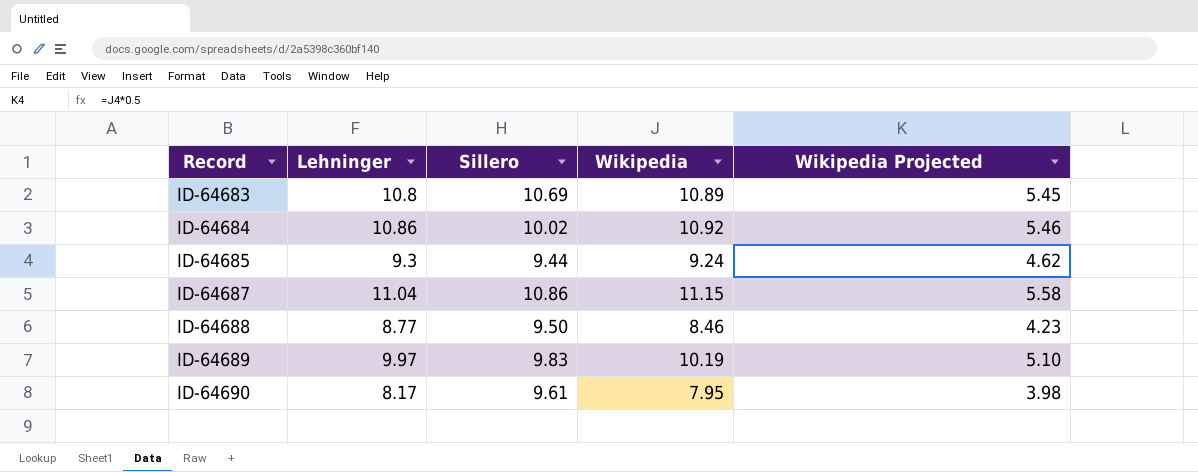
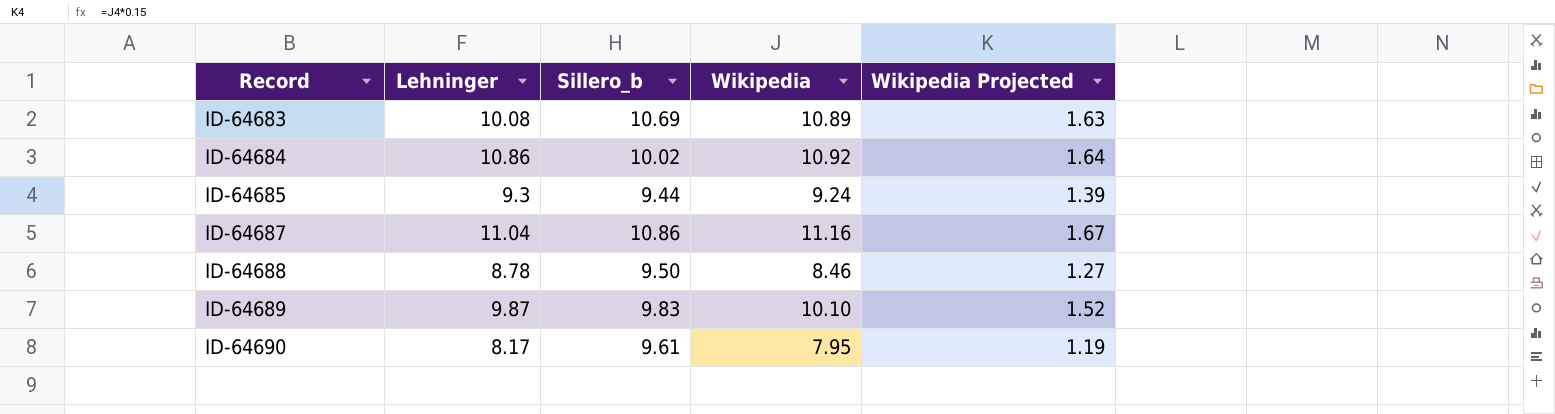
column name: Sillero -> Sillero_b
column Wikipedia Projected | formula: [Wikipedia] * 0.5 -> [Wikipedia] * 0.15
ID-64683 | Lehninger: 10.8 -> 10.08
ID-64687 | Wikipedia: 11.15 -> 11.16
ID-64688 | Lehninger: 8.77 -> 8.78
ID-64689 | Lehninger: 9.97 -> 9.87
ID-64689 | Wikipedia: 10.19 -> 10.10

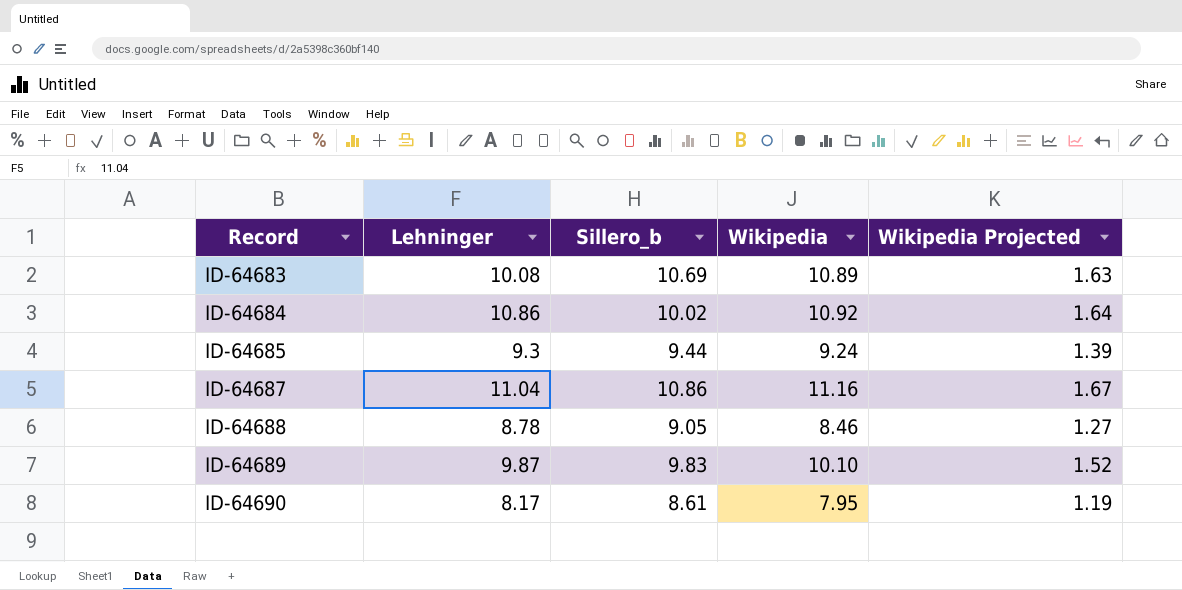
ID-64688 | Sillero_b: 9.50 -> 9.05
ID-64690 | Sillero_b: 9.61 -> 8.61

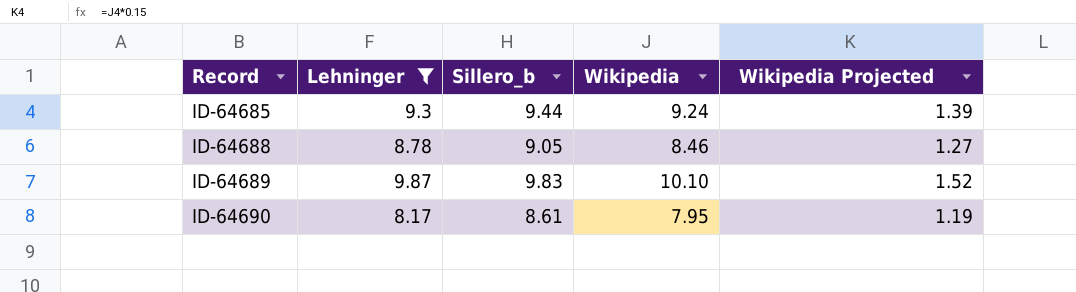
filter: none -> Lehninger <= 9.87

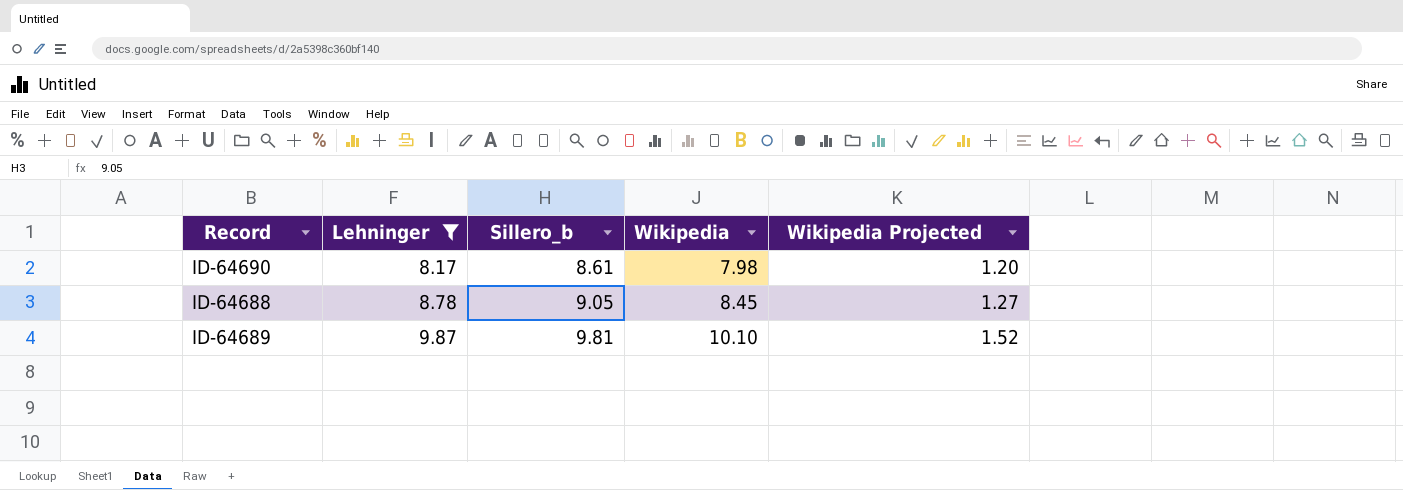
row order: Record ascending -> Lehninger ascending
row ID-64685: 9.3 | 9.44 | 9.24 | 1.39 -> none
ID-64690 | Wikipedia: 7.95 -> 7.98
ID-64690 | Wikipedia Projected: 1.19 -> 1.20
ID-64688 | Wikipedia: 8.46 -> 8.45
ID-64689 | Sillero_b: 9.83 -> 9.81

